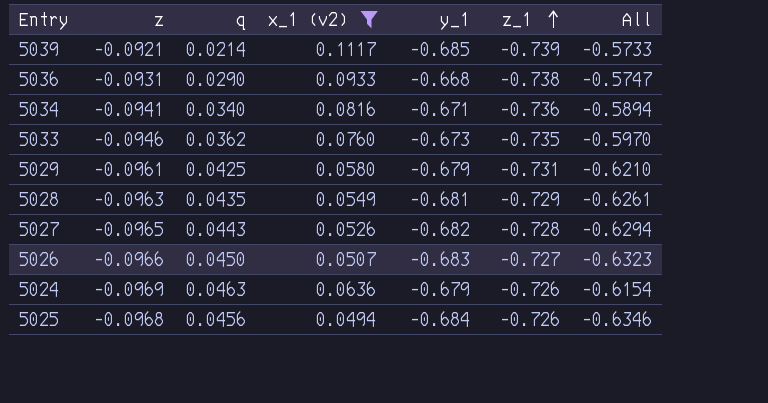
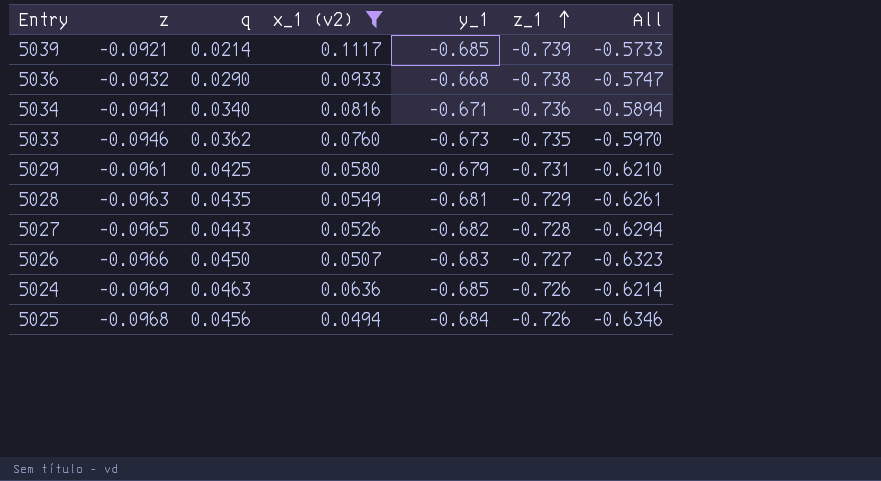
5036 | z: -0.0931 -> -0.0932
5024 | y_1: -0.679 -> -0.685
5024 | All: -0.6154 -> -0.6214

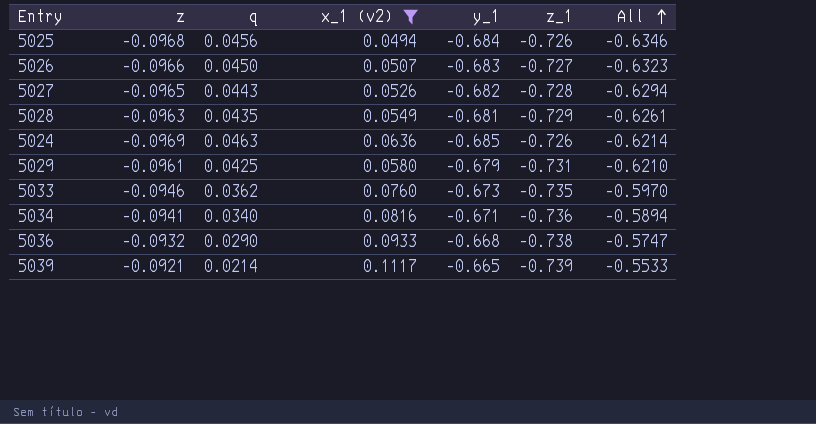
row order: z_1 ascending -> All ascending
5039 | y_1: -0.685 -> -0.665
5039 | All: -0.5733 -> -0.5533

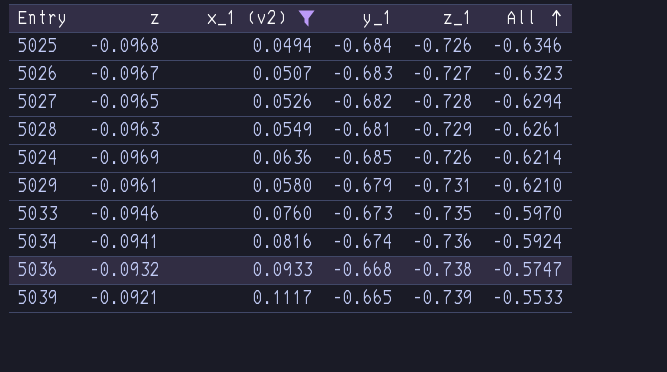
column q | position: 3 -> none
5026 | z: -0.0966 -> -0.0967
5034 | y_1: -0.671 -> -0.674
5034 | All: -0.5894 -> -0.5924

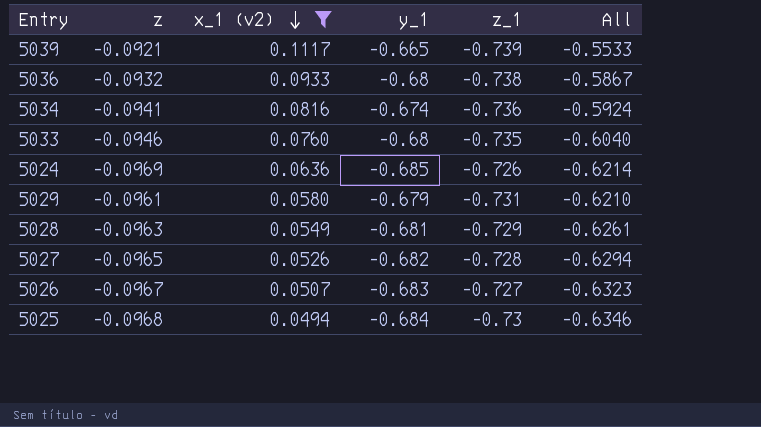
row order: All ascending -> x_1 (v2) descending
5036 | y_1: -0.668 -> -0.68
5036 | All: -0.5747 -> -0.5867
5033 | y_1: -0.673 -> -0.68
5033 | All: -0.5970 -> -0.6040
5025 | z_1: -0.726 -> -0.73

